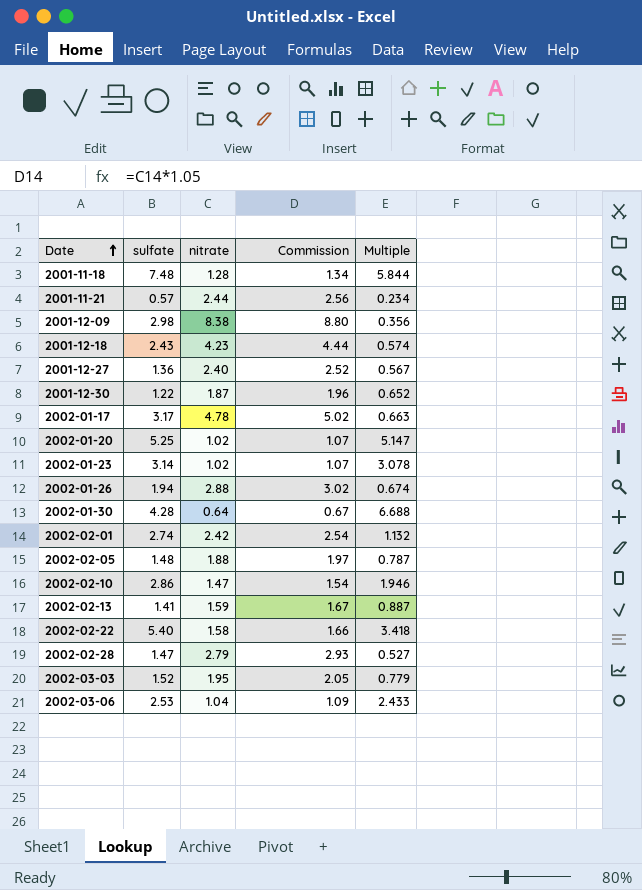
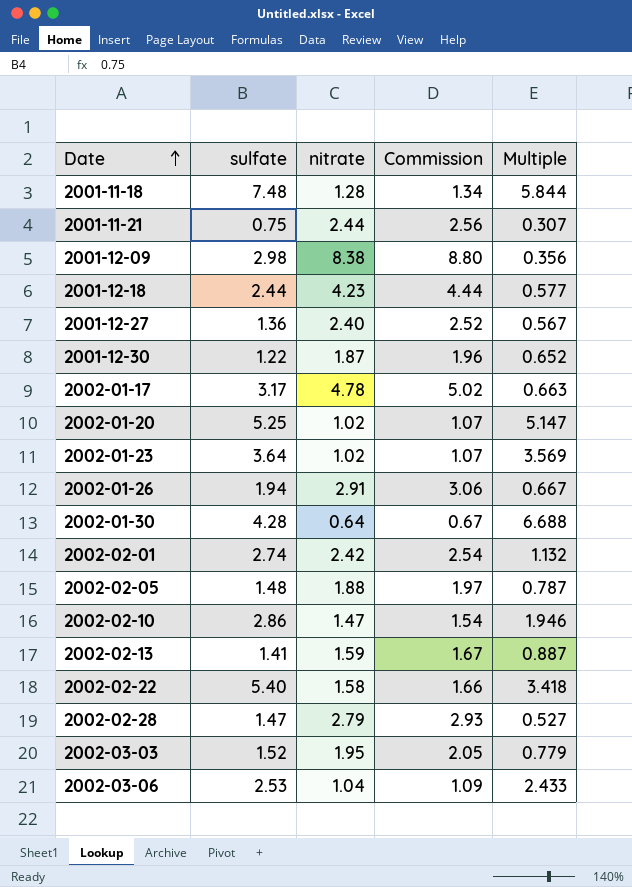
2001-11-21 | sulfate: 0.57 -> 0.75
2001-11-21 | Multiple: 0.234 -> 0.307
2001-12-18 | sulfate: 2.43 -> 2.44
2001-12-18 | Multiple: 0.574 -> 0.577
2002-01-23 | sulfate: 3.14 -> 3.64
2002-01-23 | Multiple: 3.078 -> 3.569
2002-01-26 | nitrate: 2.88 -> 2.91
2002-01-26 | Commission: 3.02 -> 3.06
2002-01-26 | Multiple: 0.674 -> 0.667

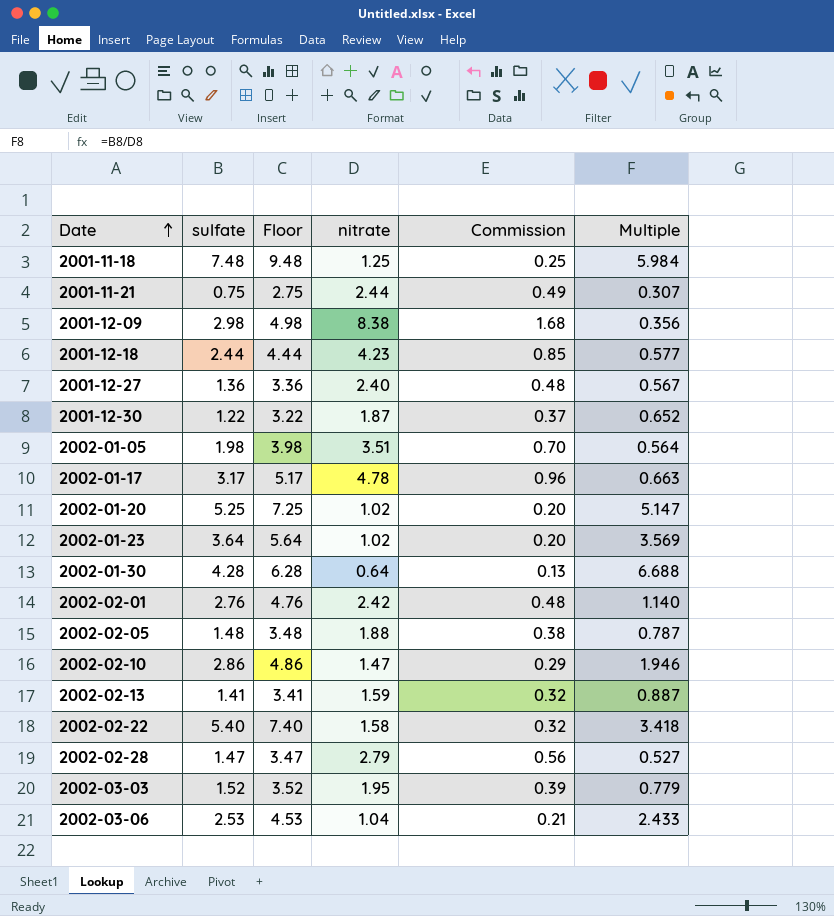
column Floor | formula: none -> [sulfate] + 2
column Commission | formula: [nitrate] * 1.05 -> [nitrate] * 0.2
row 2002-01-26: 1.94 | 2.91 | 3.06 | 0.667 -> none
2001-11-18 | nitrate: 1.28 -> 1.25
2001-11-18 | Multiple: 5.844 -> 5.984
row 2002-01-05: none -> 1.98 | 3.98 | 3.51 | 0.70 | 0.564
2002-02-01 | sulfate: 2.74 -> 2.76
2002-02-01 | Multiple: 1.132 -> 1.140

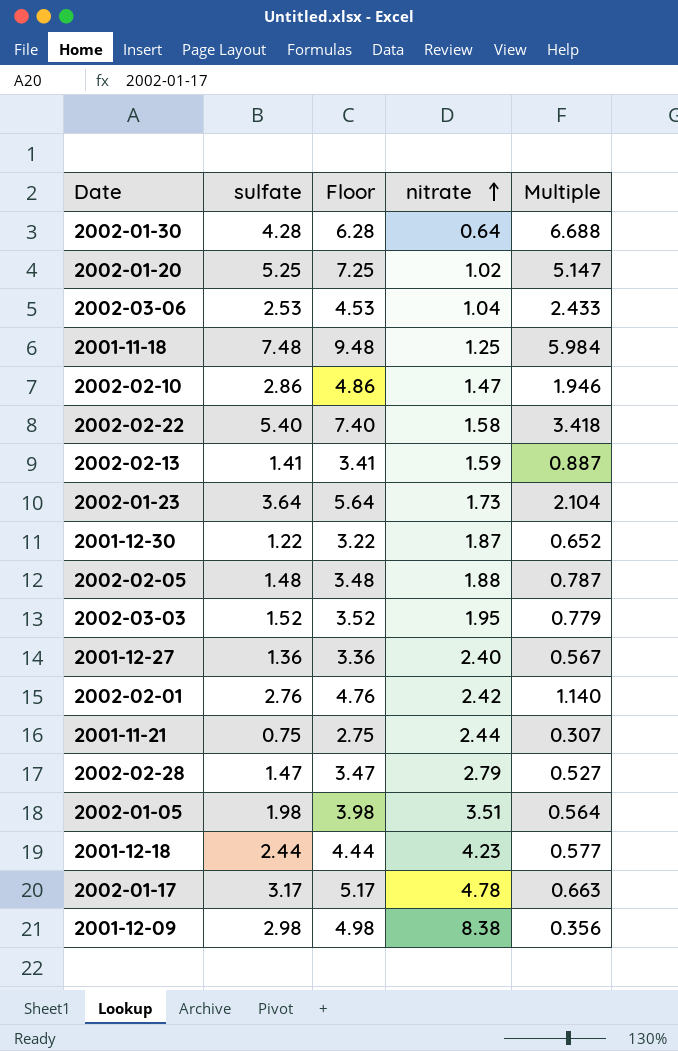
row order: Date ascending -> nitrate ascending
column Commission | formula: [nitrate] * 0.2 -> none
2002-01-23 | nitrate: 1.02 -> 1.73
2002-01-23 | Multiple: 3.569 -> 2.104

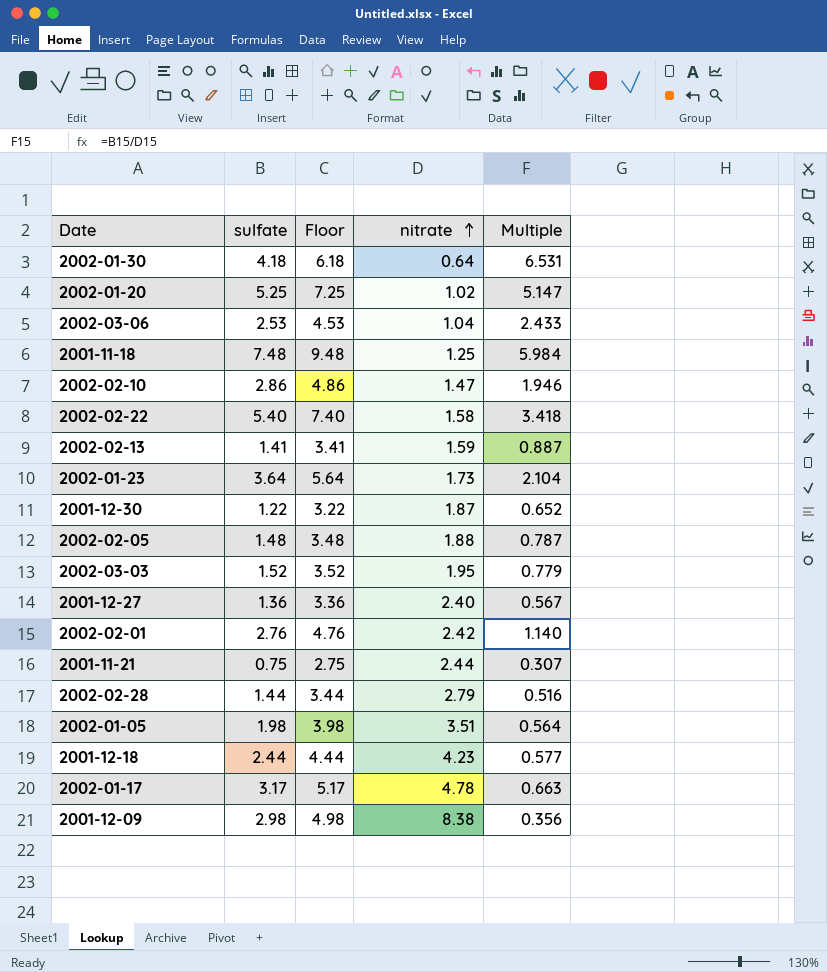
2002-01-30 | sulfate: 4.28 -> 4.18
2002-01-30 | Floor: 6.28 -> 6.18
2002-01-30 | Multiple: 6.688 -> 6.531
2002-02-28 | sulfate: 1.47 -> 1.44
2002-02-28 | Floor: 3.47 -> 3.44
2002-02-28 | Multiple: 0.527 -> 0.516

